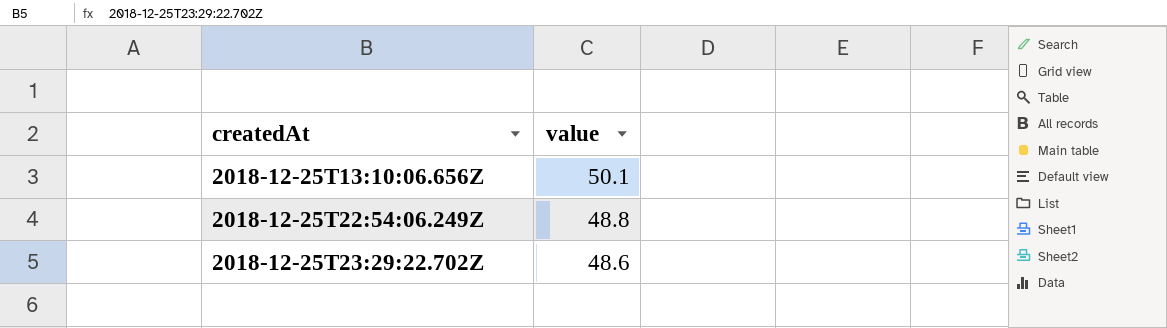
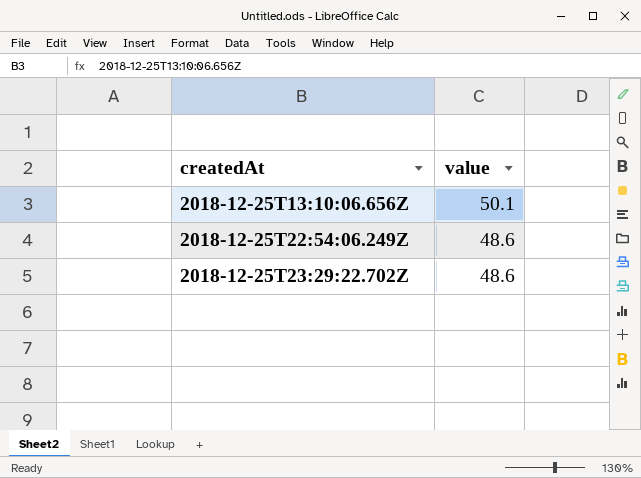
2018-12-25T22:54:06.249Z | value: 48.8 -> 48.6

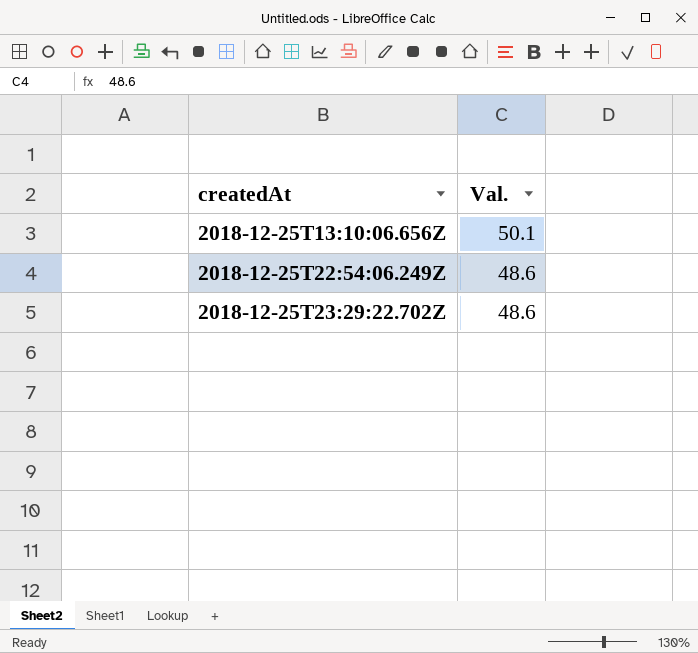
column name: value -> Val.

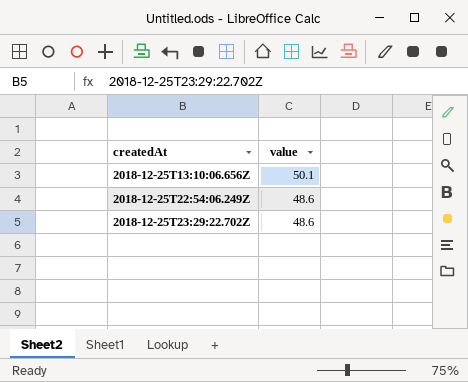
column name: Val. -> value

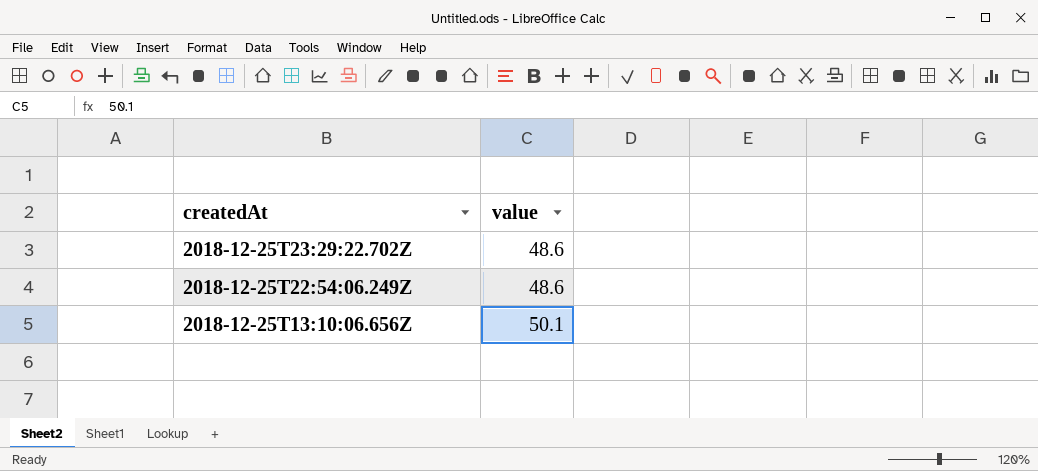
row order: createdAt ascending -> createdAt descending

